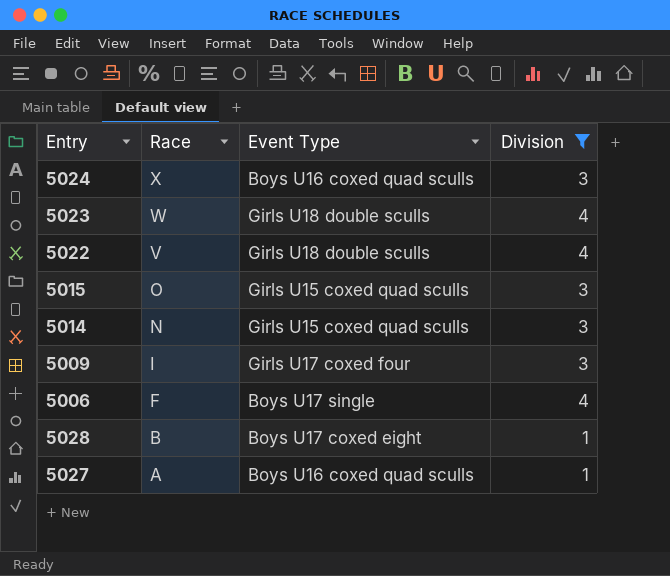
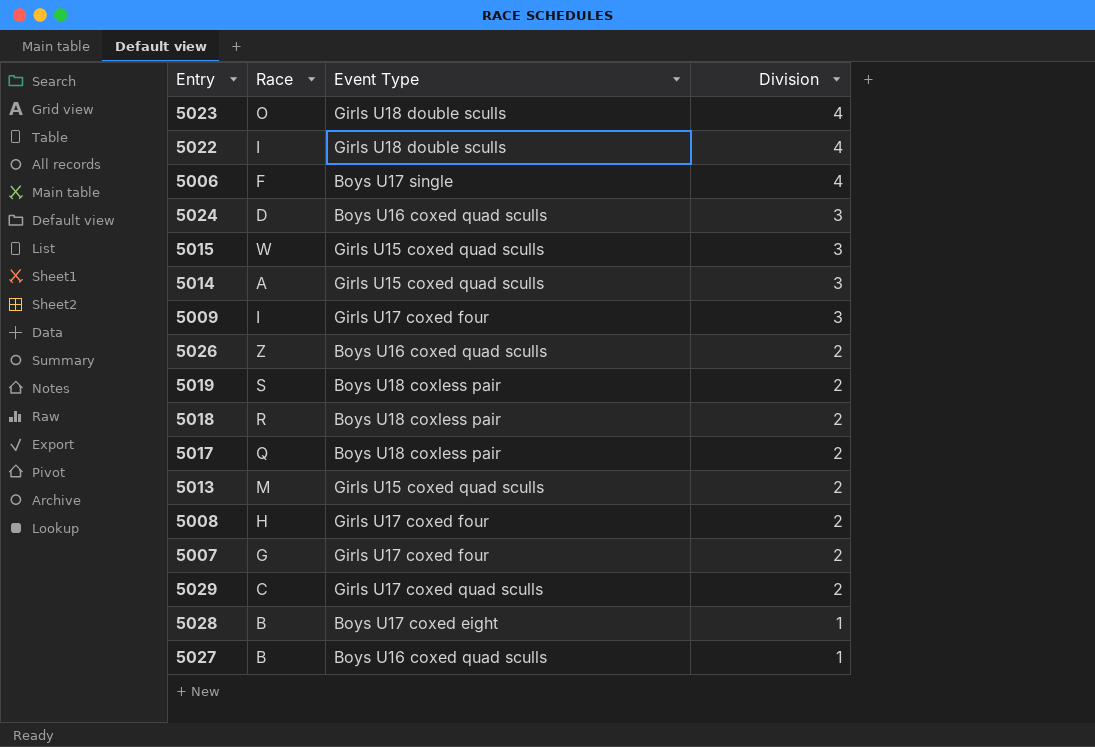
filter: Division != 2 -> none
row order: Race descending -> Division descending
5023 | Race: W -> O
5022 | Race: V -> I
5024 | Race: X -> D
5015 | Race: O -> W
5014 | Race: N -> A
5027 | Race: A -> B

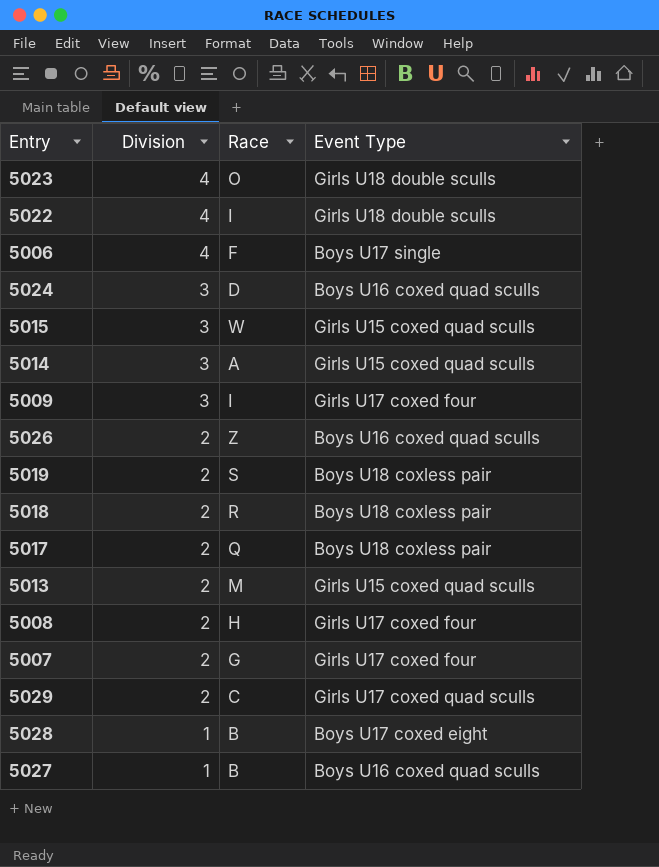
column Division | position: 4 -> 2

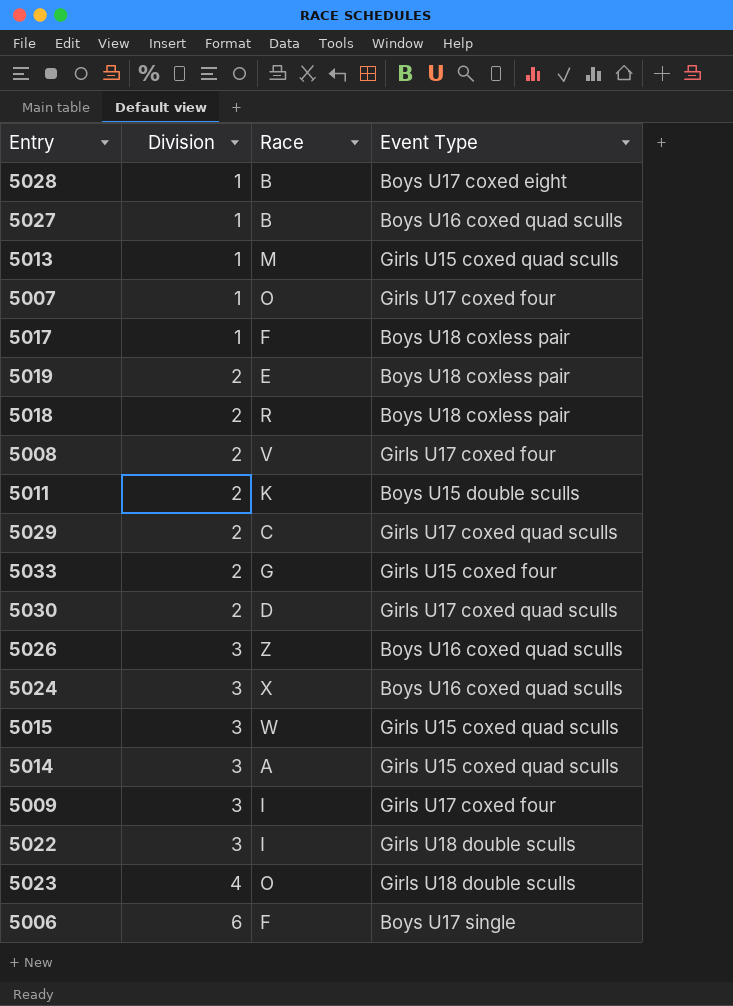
row order: Division descending -> Division ascending
5013 | Division: 2 -> 1
5007 | Division: 2 -> 1
5007 | Race: G -> O
5017 | Division: 2 -> 1
5017 | Race: Q -> F
5019 | Race: S -> E
5008 | Race: H -> V
row 5011: none -> 2 | K | Boys U15 double sculls
row 5033: none -> 2 | G | Girls U15 coxed four
row 5030: none -> 2 | D | Girls U17 coxed quad sculls
5026 | Division: 2 -> 3
5024 | Race: D -> X
5022 | Division: 4 -> 3
5006 | Division: 4 -> 6

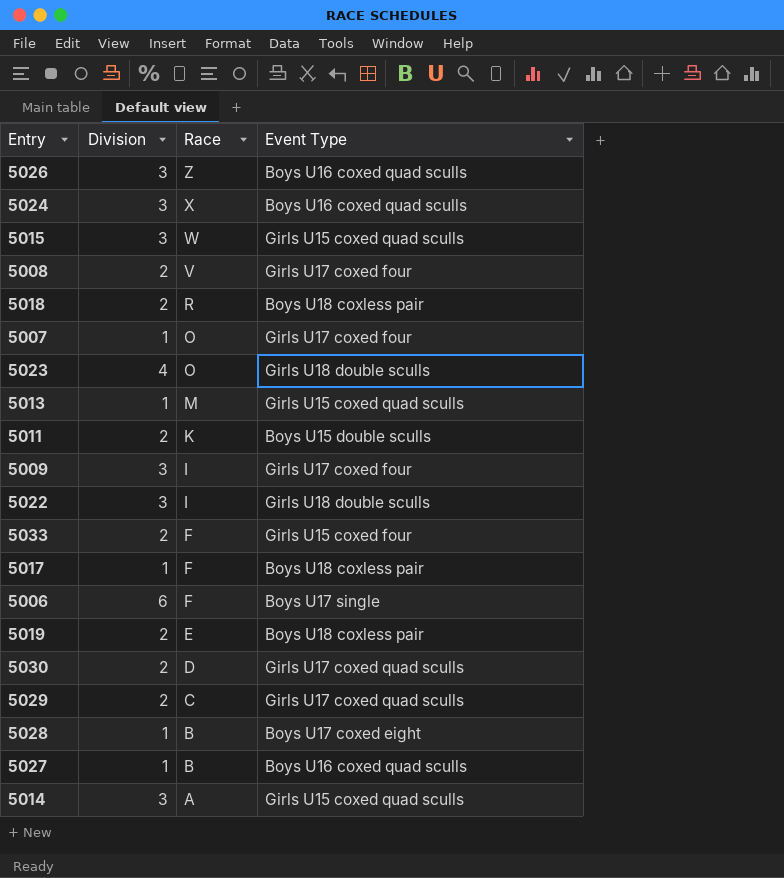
row order: Division ascending -> Race descending
5033 | Race: G -> F

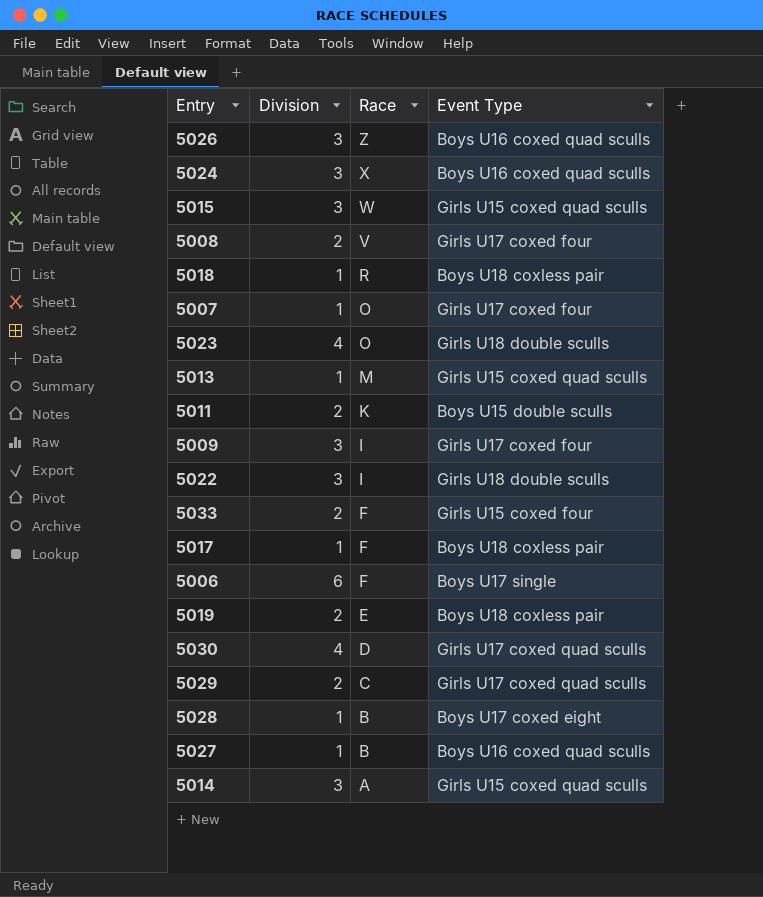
5018 | Division: 2 -> 1
5030 | Division: 2 -> 4

